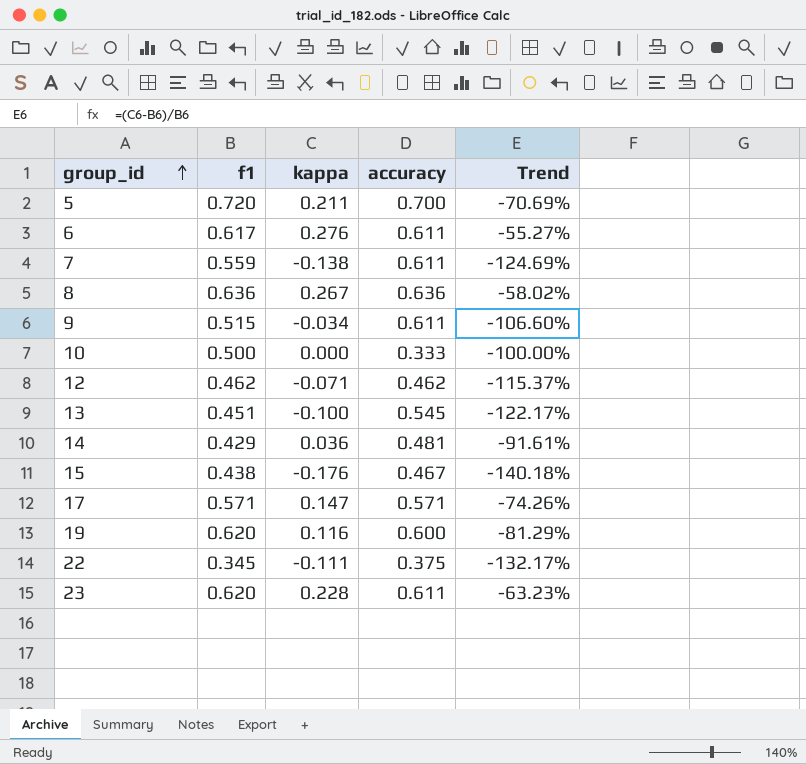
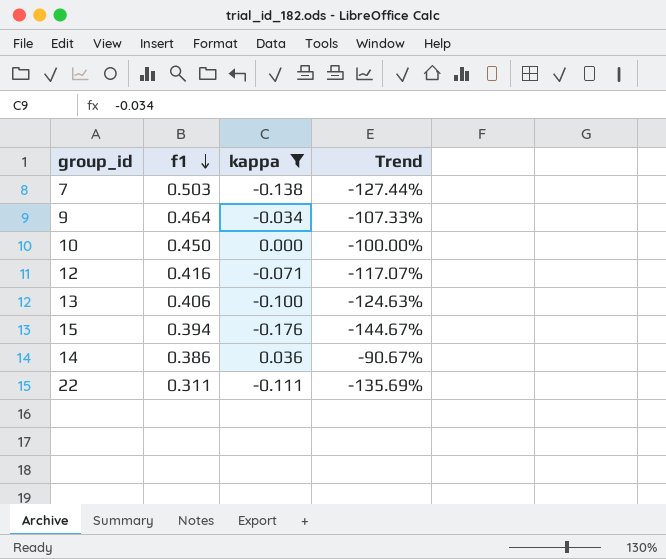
filter: none -> kappa <= 0.036
row order: group_id ascending -> f1 descending
column accuracy | position: 4 -> none
7 | f1: 0.559 -> 0.503
7 | Trend: -124.69% -> -127.44%
9 | f1: 0.515 -> 0.464
9 | Trend: -106.60% -> -107.33%
10 | f1: 0.500 -> 0.450
12 | f1: 0.462 -> 0.416
12 | Trend: -115.37% -> -117.07%
13 | f1: 0.451 -> 0.406
13 | Trend: -122.17% -> -124.63%
15 | f1: 0.438 -> 0.394
15 | Trend: -140.18% -> -144.67%
14 | f1: 0.429 -> 0.386
14 | Trend: -91.61% -> -90.67%
22 | f1: 0.345 -> 0.311
22 | Trend: -132.17% -> -135.69%

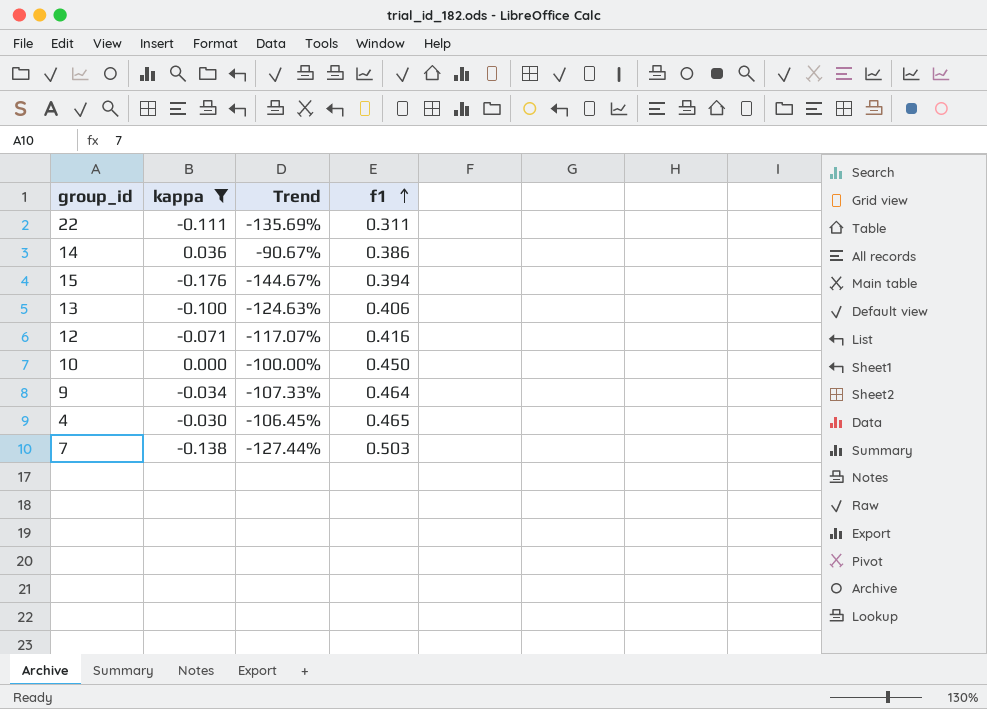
row order: f1 descending -> f1 ascending
column f1 | position: 2 -> 4
row 4: none -> -0.030 | -106.45% | 0.465

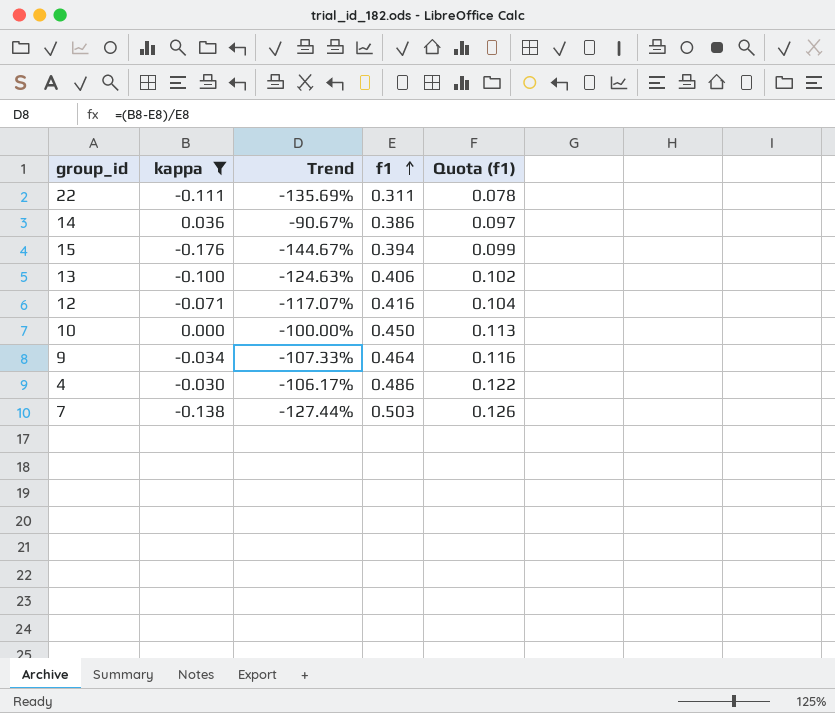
column Quota (f1) | formula: none -> [f1] * 0.25
4 | Trend: -106.45% -> -106.17%
4 | f1: 0.465 -> 0.486

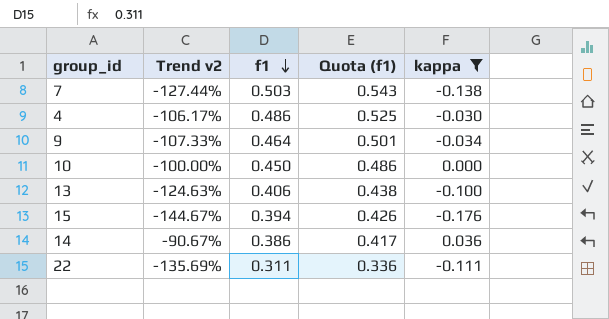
row order: f1 ascending -> f1 descending
column name: Trend -> Trend v2
column Quota (f1) | formula: [f1] * 0.25 -> [f1] * 1.08
column kappa | position: 2 -> 5
row 12: -0.071 | -117.07% | 0.416 | 0.104 -> none

